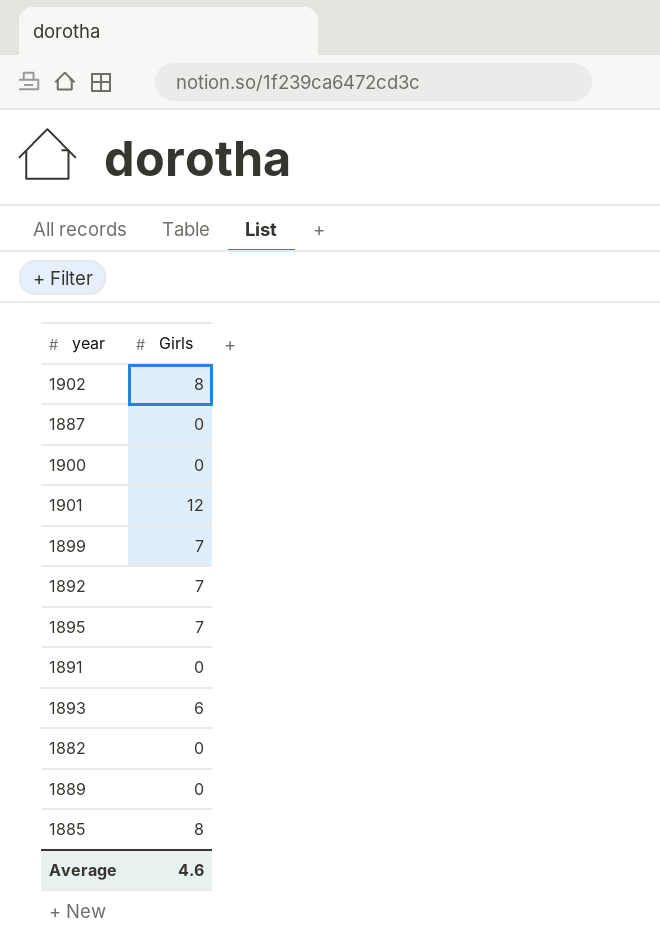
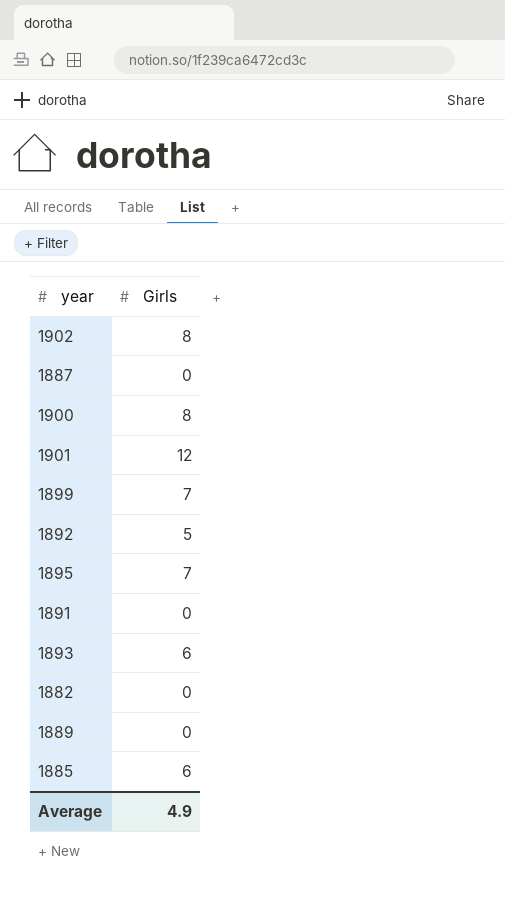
1900 | Girls: 0 -> 8
1892 | Girls: 7 -> 5
1885 | Girls: 8 -> 6
Average | Girls: 4.6 -> 4.9

